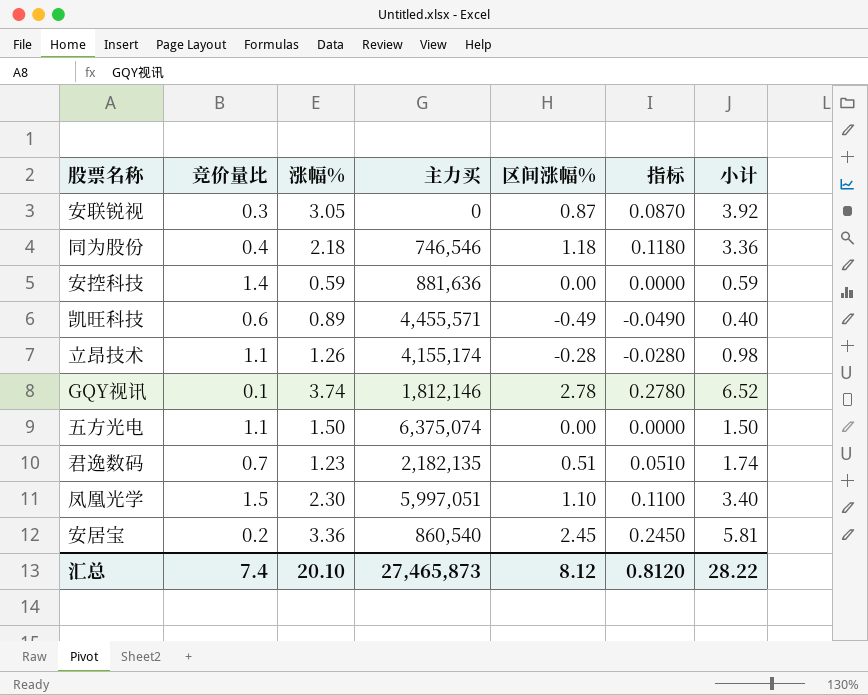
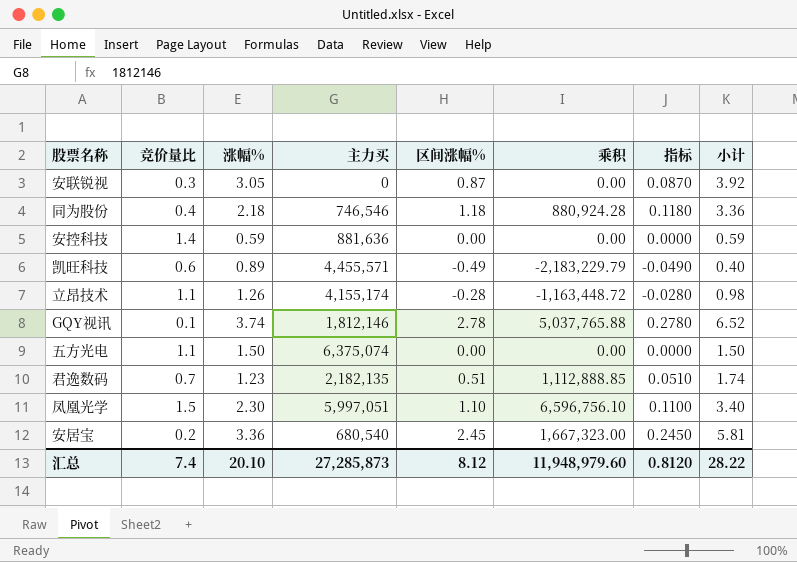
column 乘积 | formula: none -> [主力买] * [区间涨幅%]
安居宝 | 主力买: 860,540 -> 680,540
汇总 | 主力买: 27,465,873 -> 27,285,873

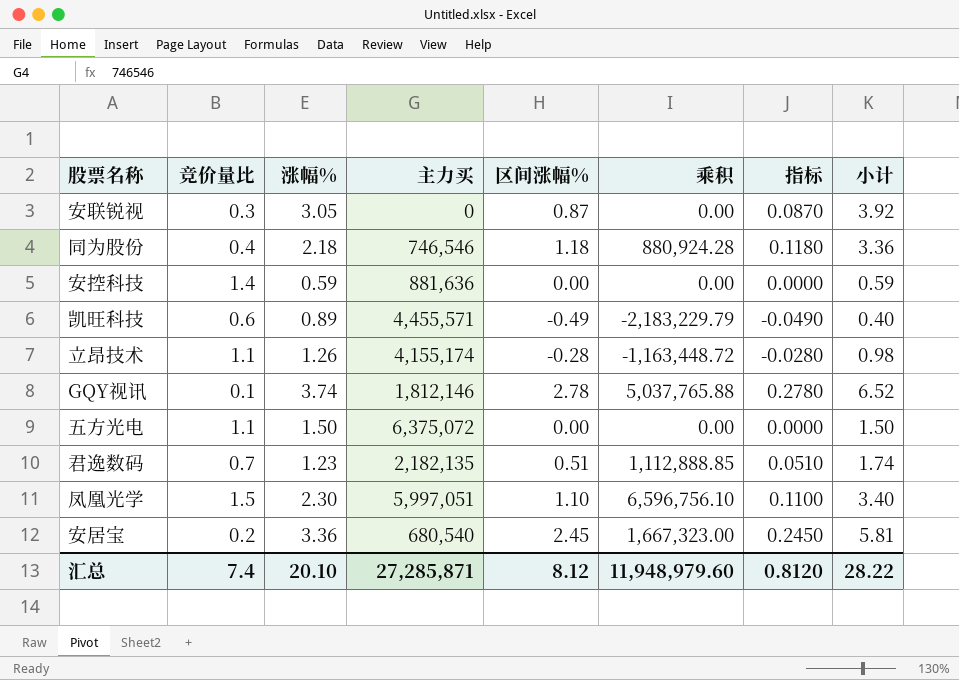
五方光电 | 主力买: 6,375,074 -> 6,375,072
汇总 | 主力买: 27,285,873 -> 27,285,871

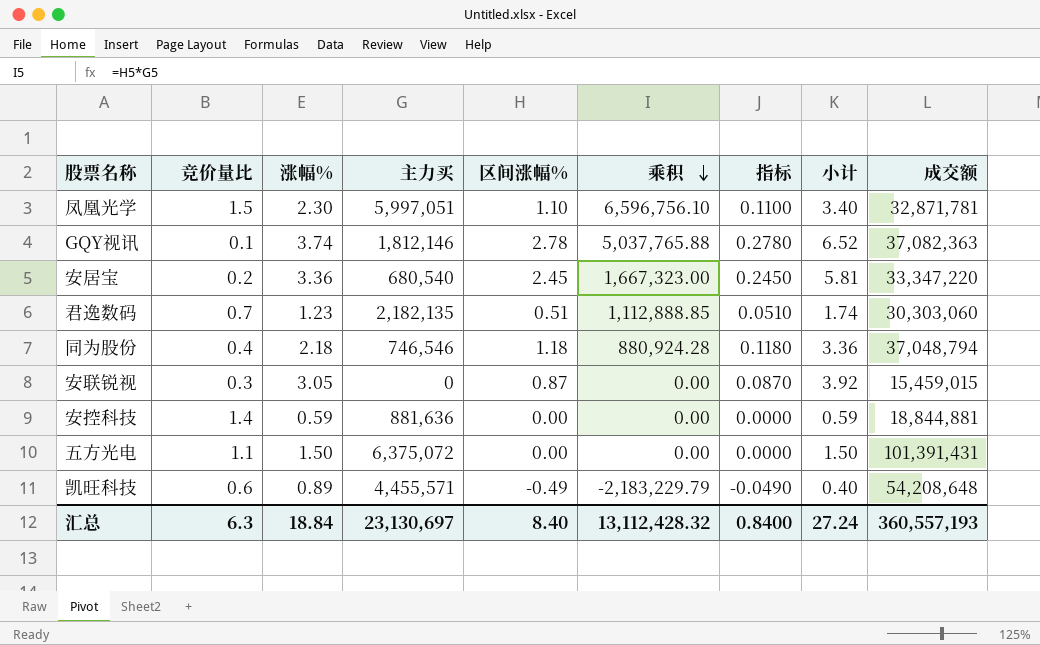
row order: none -> 乘积 descending
column 成交额 | position: none -> 9
row 立昂技术: 1.1 | 1.26 | 4,155,174 | -0.28 | -1,163,448.72 | -0.0280 | 0.98 -> none
汇总 | 竞价量比: 7.4 -> 6.3
汇总 | 涨幅%: 20.10 -> 18.84
汇总 | 主力买: 27,285,871 -> 23,130,697
汇总 | 区间涨幅%: 8.12 -> 8.40
汇总 | 乘积: 11,948,979.60 -> 13,112,428.32
汇总 | 指标: 0.8120 -> 0.8400
汇总 | 小计: 28.22 -> 27.24

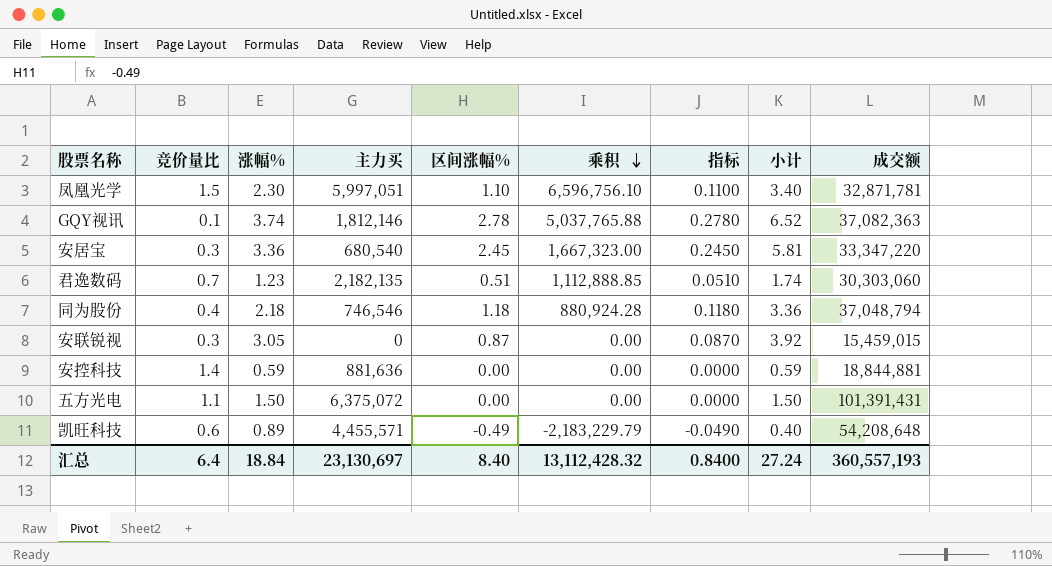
安居宝 | 竞价量比: 0.2 -> 0.3
汇总 | 竞价量比: 6.3 -> 6.4

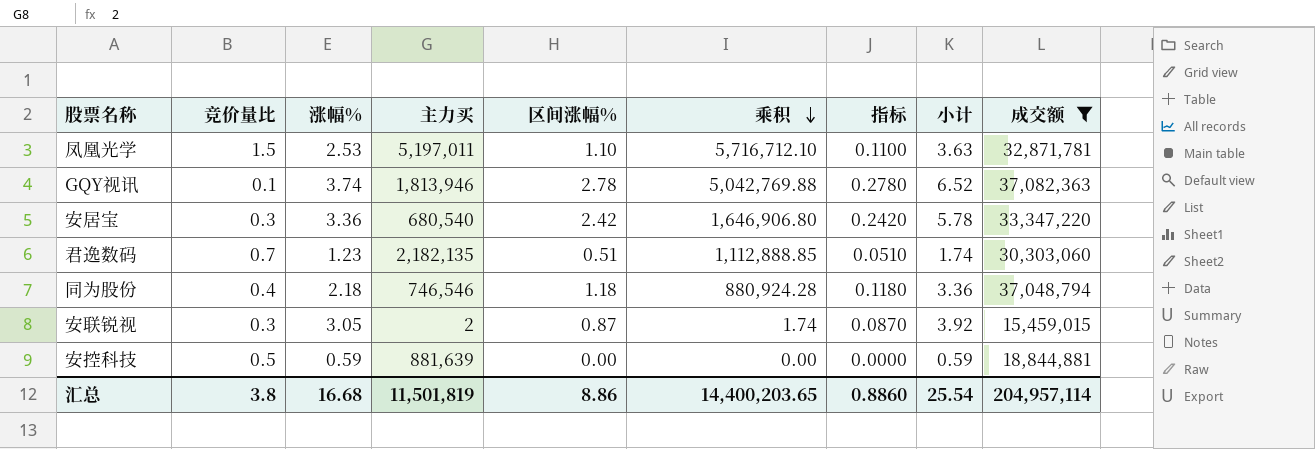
filter: none -> 成交额 <= 37,082,363
凤凰光学 | 涨幅%: 2.30 -> 2.53
凤凰光学 | 主力买: 5,997,051 -> 5,197,011
凤凰光学 | 乘积: 6,596,756.10 -> 5,716,712.10
凤凰光学 | 小计: 3.40 -> 3.63
GQY视讯 | 主力买: 1,812,146 -> 1,813,946
GQY视讯 | 乘积: 5,037,765.88 -> 5,042,769.88
安居宝 | 区间涨幅%: 2.45 -> 2.42
安居宝 | 乘积: 1,667,323.00 -> 1,646,906.80
安居宝 | 指标: 0.2450 -> 0.2420
安居宝 | 小计: 5.81 -> 5.78
安联锐视 | 主力买: 0 -> 2
安联锐视 | 乘积: 0.00 -> 1.74
安控科技 | 竞价量比: 1.4 -> 0.5
安控科技 | 主力买: 881,636 -> 881,639
汇总 | 竞价量比: 6.4 -> 3.8
汇总 | 涨幅%: 18.84 -> 16.68
汇总 | 主力买: 23,130,697 -> 11,501,819
汇总 | 区间涨幅%: 8.40 -> 8.86
汇总 | 乘积: 13,112,428.32 -> 14,400,203.65
汇总 | 指标: 0.8400 -> 0.8860
汇总 | 小计: 27.24 -> 25.54
汇总 | 成交额: 360,557,193 -> 204,957,114

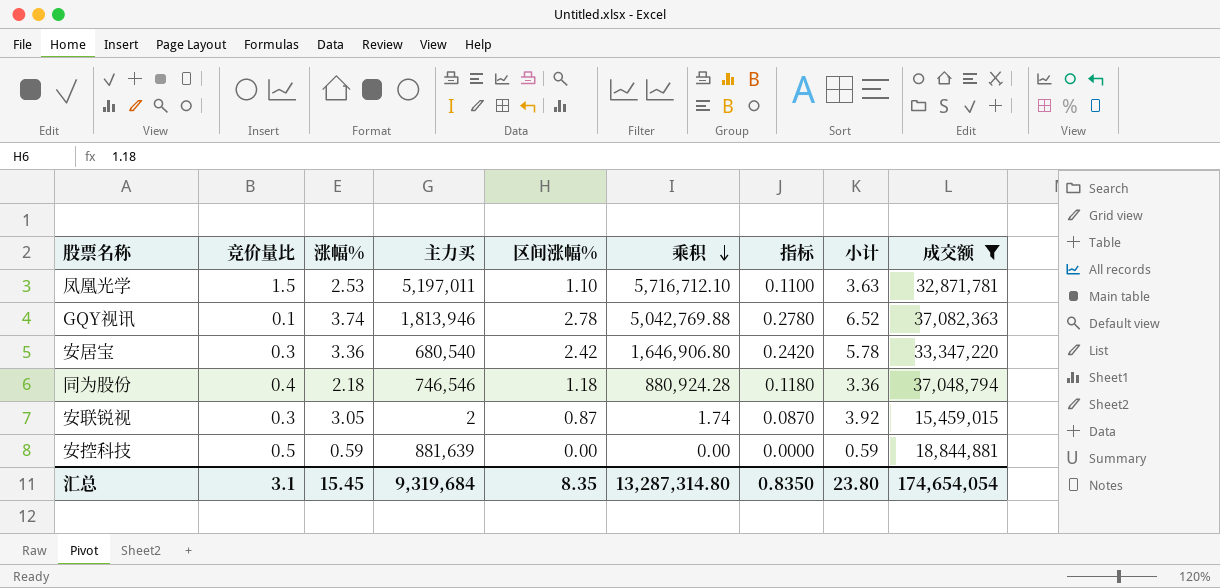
row 君逸数码: 0.7 | 1.23 | 2,182,135 | 0.51 | 1,112,888.85 | 0.0510 | 1.74 | 30,303,060 -> none
汇总 | 竞价量比: 3.8 -> 3.1
汇总 | 涨幅%: 16.68 -> 15.45
汇总 | 主力买: 11,501,819 -> 9,319,684
汇总 | 区间涨幅%: 8.86 -> 8.35
汇总 | 乘积: 14,400,203.65 -> 13,287,314.80
汇总 | 指标: 0.8860 -> 0.8350
汇总 | 小计: 25.54 -> 23.80
汇总 | 成交额: 204,957,114 -> 174,654,054

